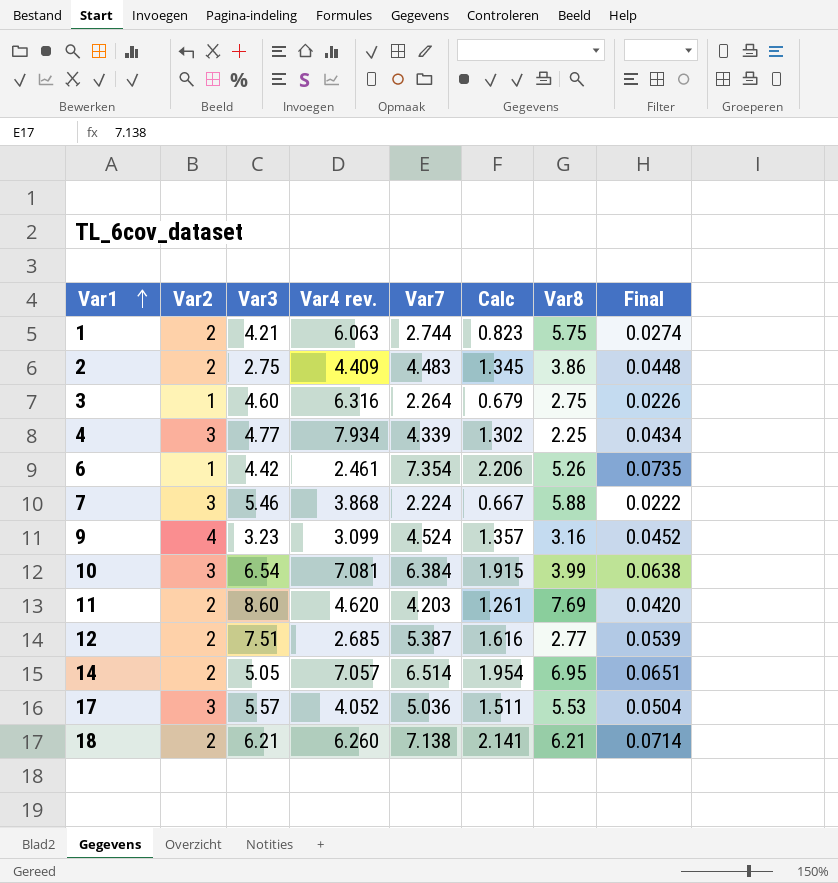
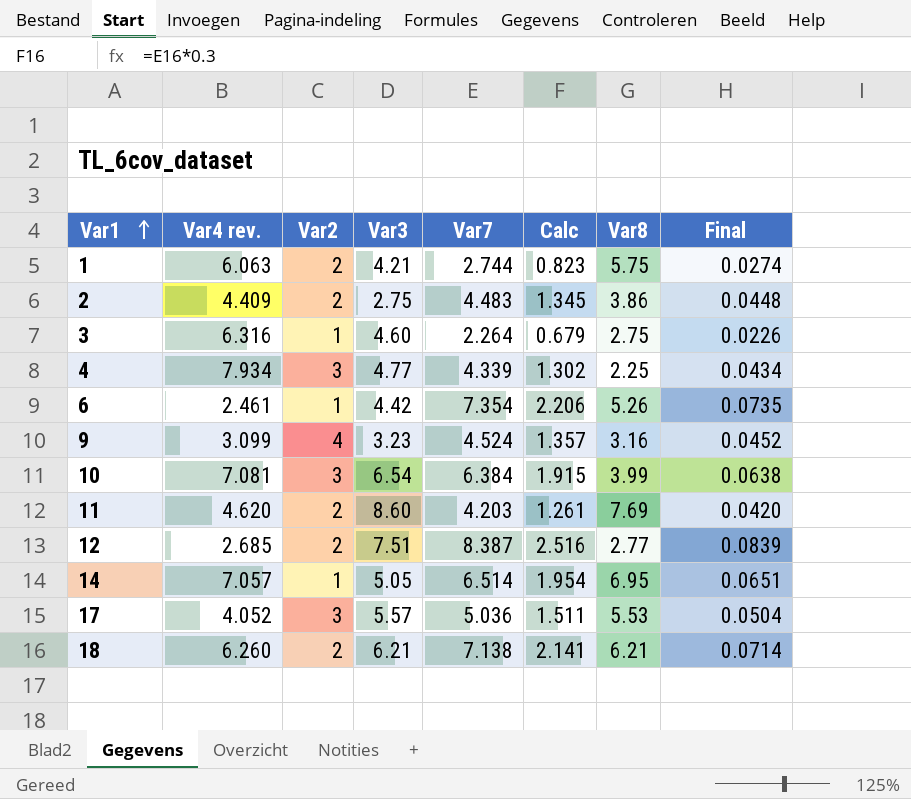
column Var4 rev. | position: 4 -> 2
row 7: 3 | 5.46 | 3.868 | 2.224 | 0.667 | 5.88 | 0.0222 -> none
12 | Var7: 5.387 -> 8.387
12 | Calc: 1.616 -> 2.516
12 | Final: 0.0539 -> 0.0839
14 | Var2: 2 -> 1

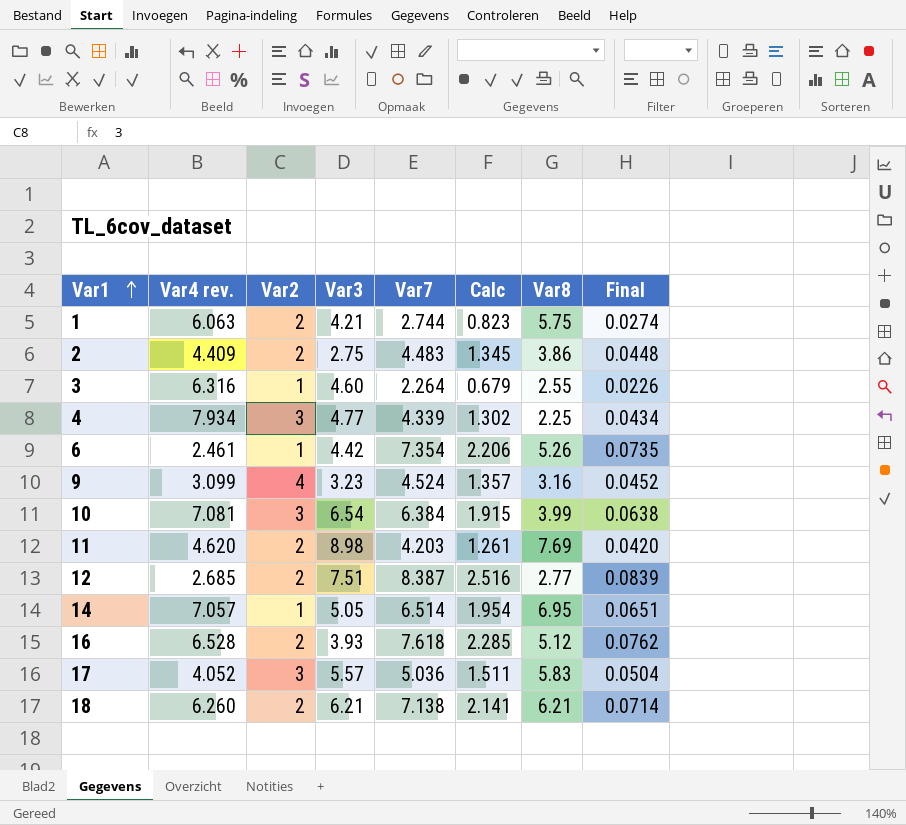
3 | Var8: 2.75 -> 2.55
11 | Var3: 8.60 -> 8.98
row 16: none -> 6.528 | 2 | 3.93 | 7.618 | 2.285 | 5.12 | 0.0762
17 | Var8: 5.53 -> 5.83

